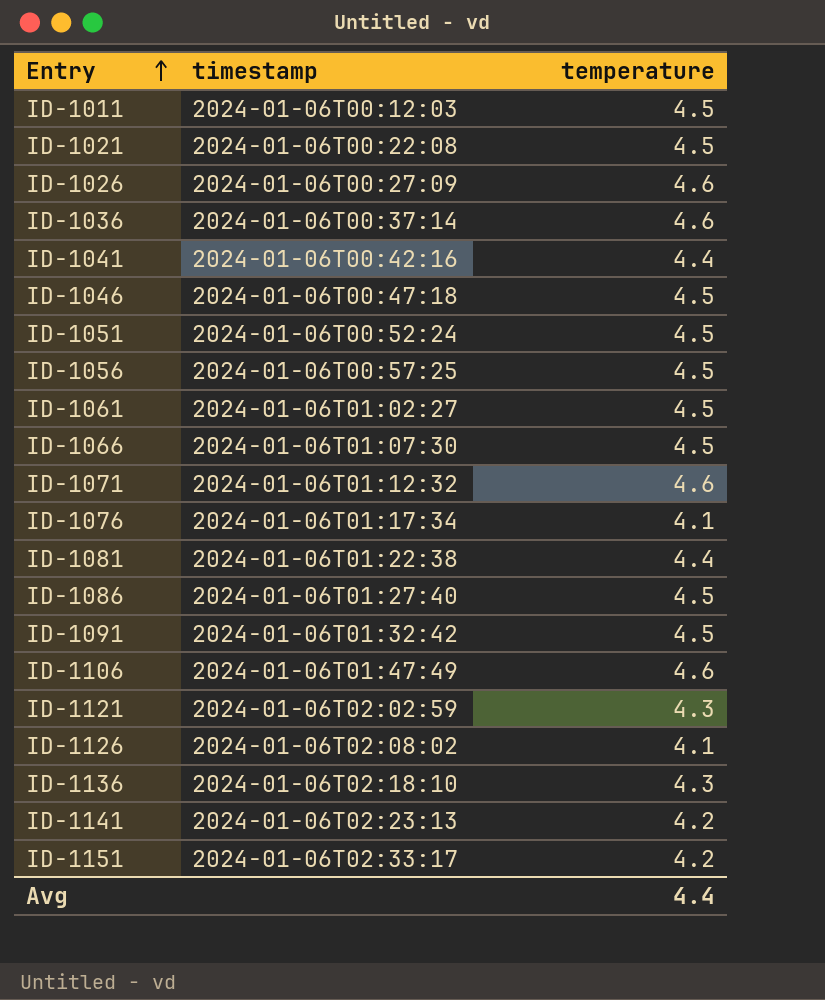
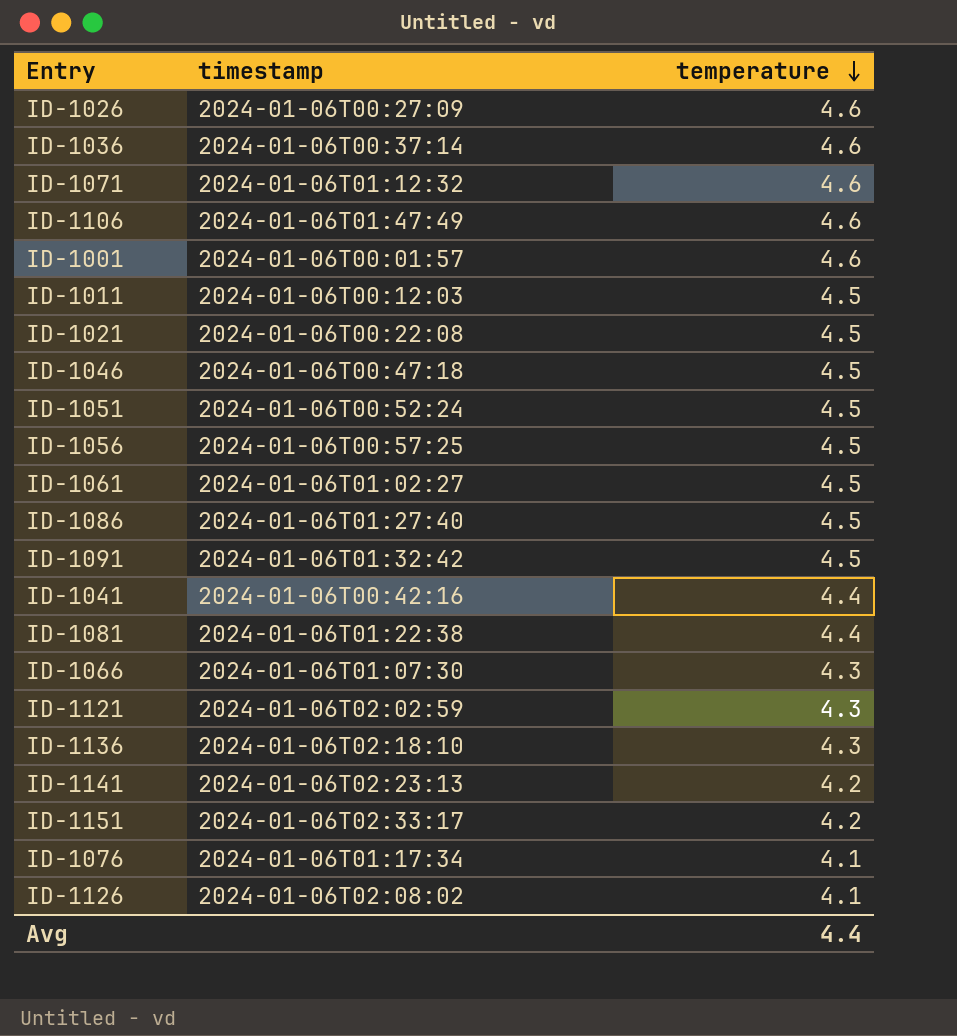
row order: Entry ascending -> temperature descending
row ID-1001: none -> 2024-01-06T00:01:57 | 4.6
ID-1066 | temperature: 4.5 -> 4.3

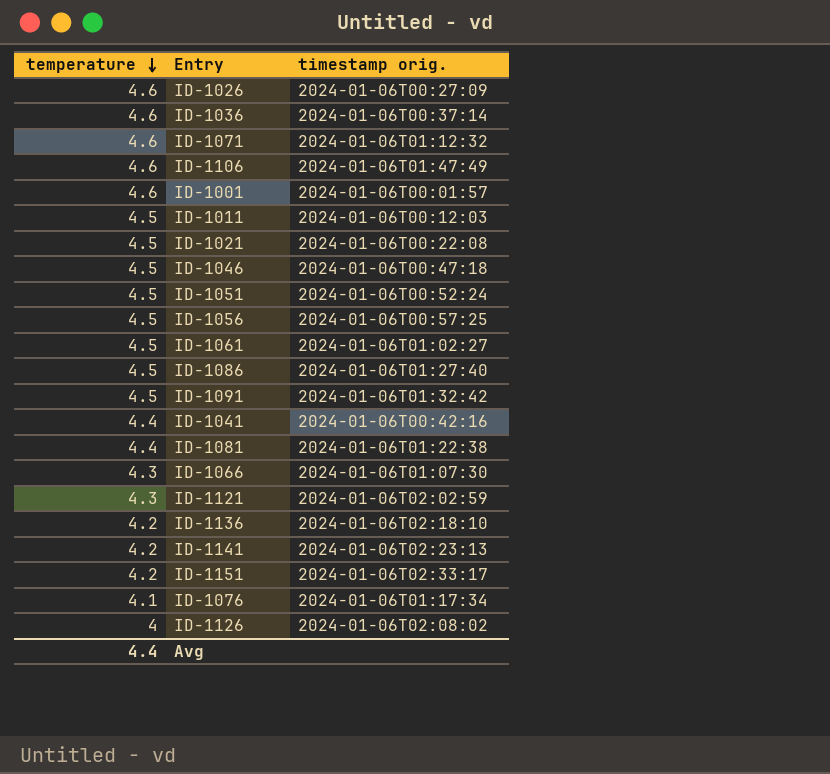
column temperature | position: 3 -> 1
column name: timestamp -> timestamp orig.
ID-1136 | temperature: 4.3 -> 4.2
ID-1126 | temperature: 4.1 -> 4

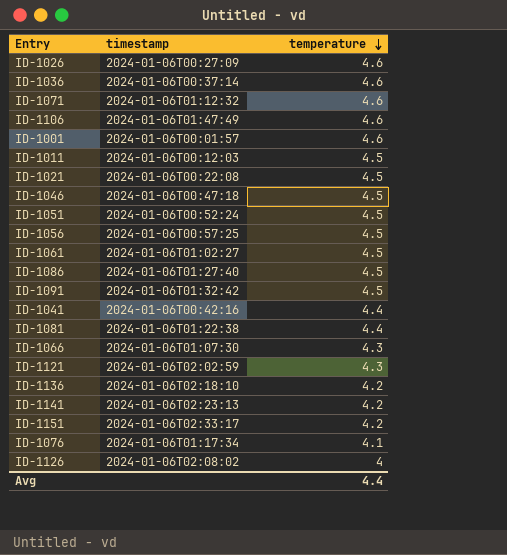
column name: timestamp orig. -> timestamp
column temperature | position: 1 -> 3

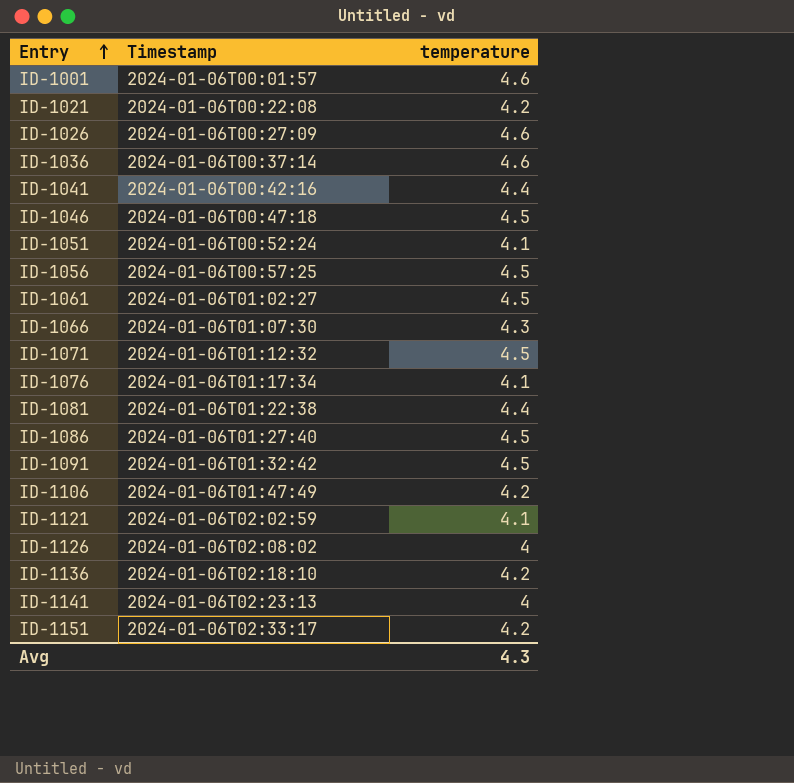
row order: temperature descending -> Entry ascending
column name: timestamp -> Timestamp
row ID-1011: 2024-01-06T00:12:03 | 4.5 -> none
ID-1021 | temperature: 4.5 -> 4.2
ID-1051 | temperature: 4.5 -> 4.1
ID-1071 | temperature: 4.6 -> 4.5
ID-1106 | temperature: 4.6 -> 4.2
ID-1121 | temperature: 4.3 -> 4.1
ID-1141 | temperature: 4.2 -> 4
Avg | temperature: 4.4 -> 4.3

